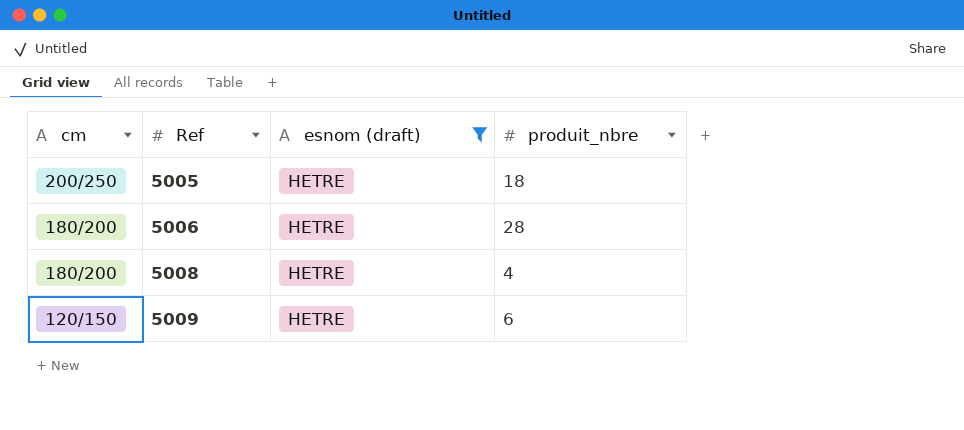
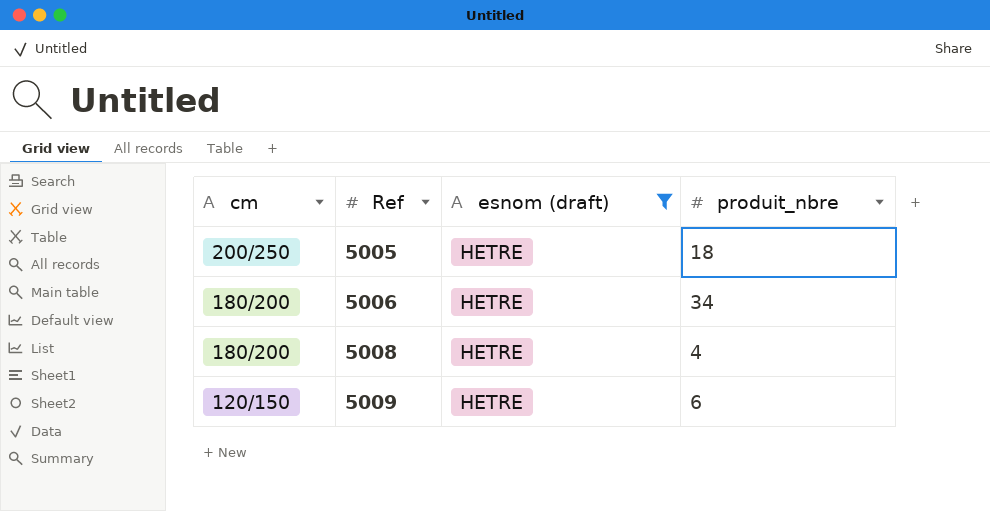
5006 | produit_nbre: 28 -> 34

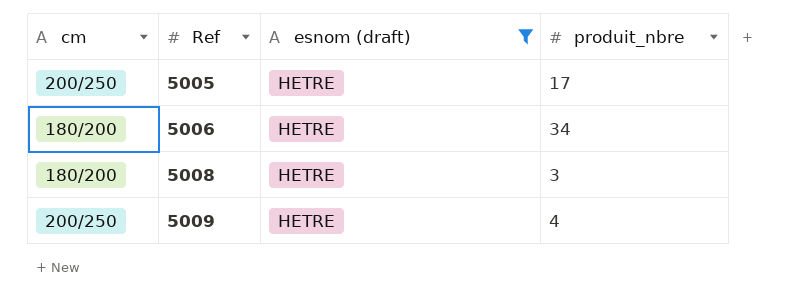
5005 | produit_nbre: 18 -> 17
5008 | produit_nbre: 4 -> 3
5009 | cm: 120/150 -> 200/250
5009 | produit_nbre: 6 -> 4

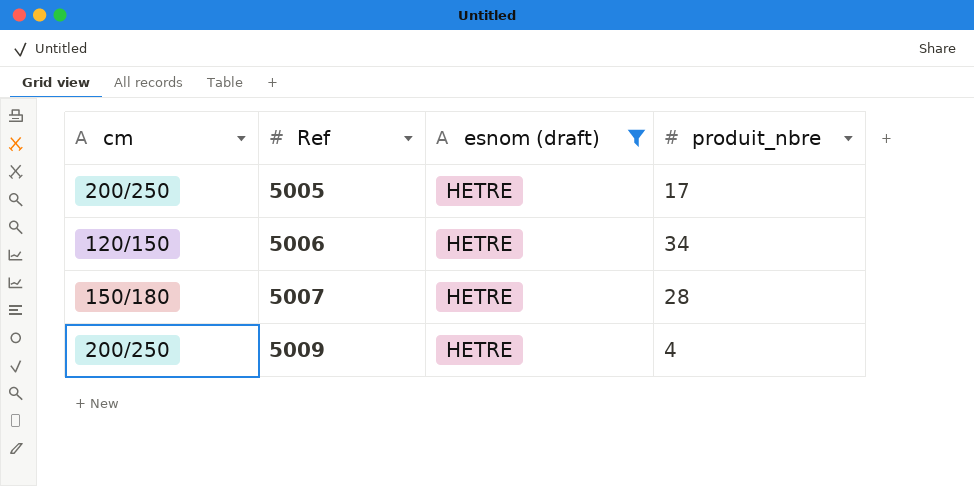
row 5008: 180/200 | HETRE | 3 -> none
5006 | cm: 180/200 -> 120/150
row 5007: none -> 150/180 | HETRE | 28

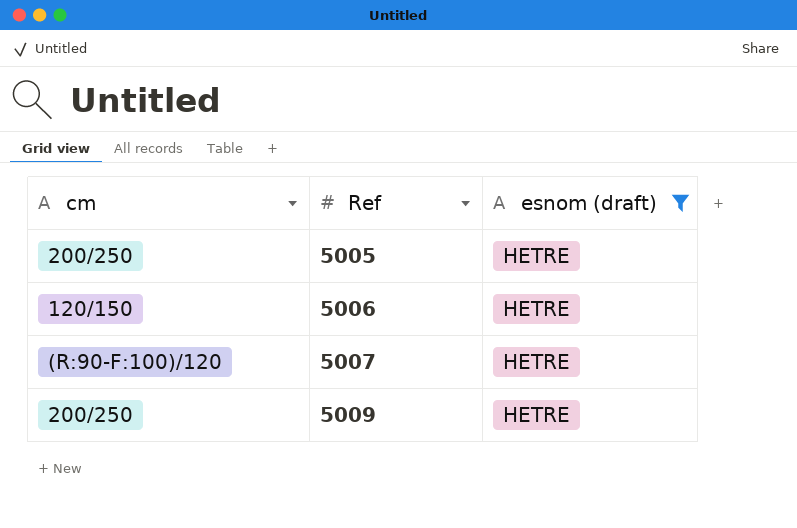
column produit_nbre | position: 4 -> none
5007 | cm: 150/180 -> (R:90-F:100)/120

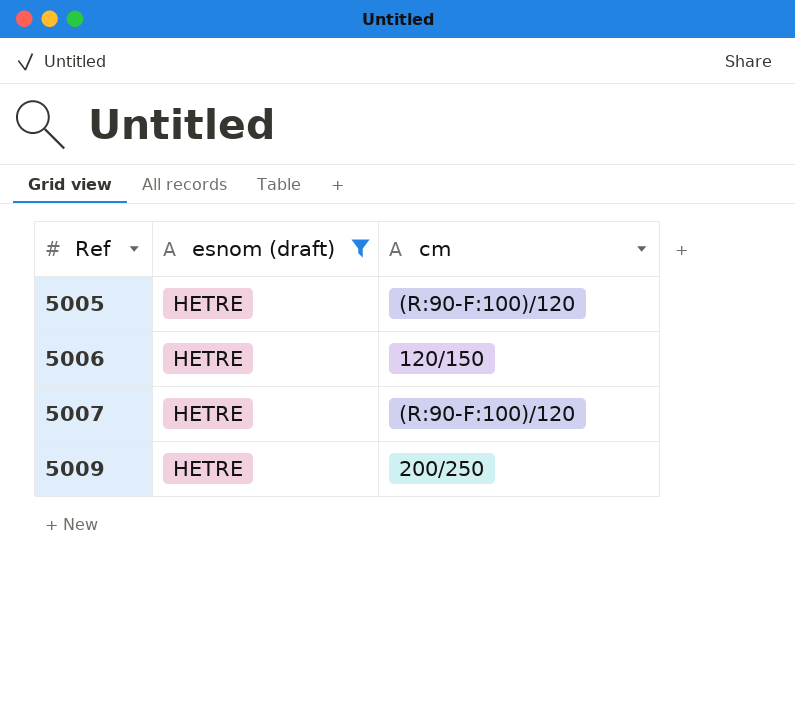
column cm | position: 1 -> 3
5005 | cm: 200/250 -> (R:90-F:100)/120

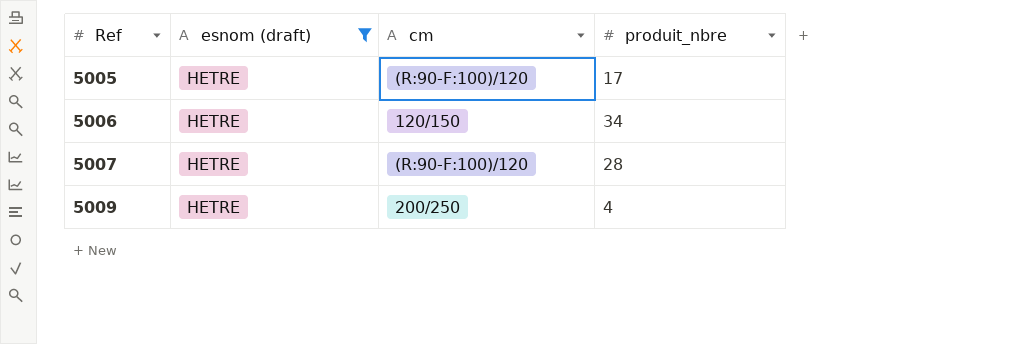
column produit_nbre | position: none -> 4

